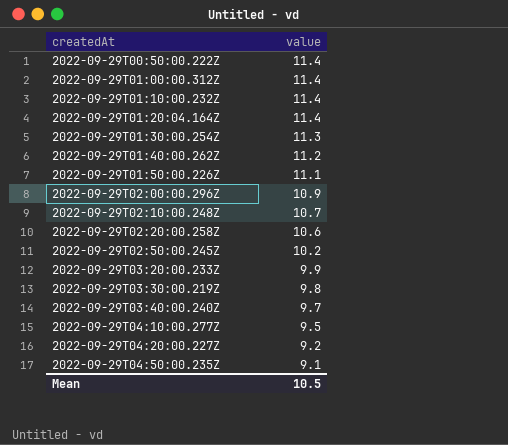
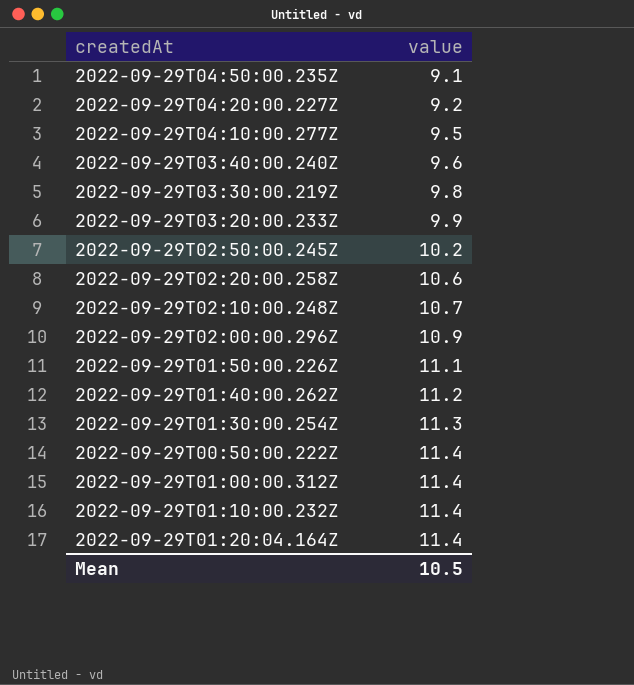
row order: createdAt ascending -> value ascending
2022-09-29T03:40:00.240Z | value: 9.7 -> 9.6

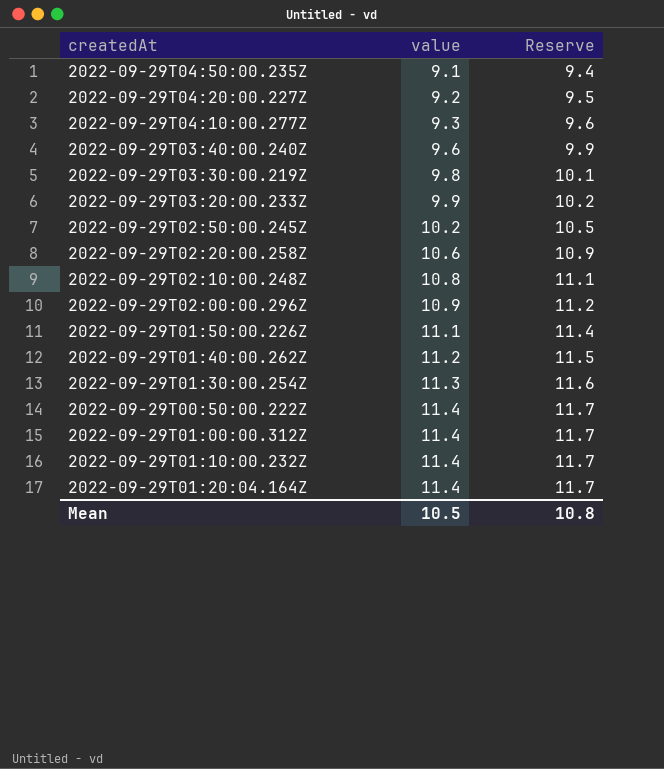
column Reserve | formula: none -> [value] * 1.03
2022-09-29T04:10:00.277Z | value: 9.5 -> 9.3
2022-09-29T02:10:00.248Z | value: 10.7 -> 10.8

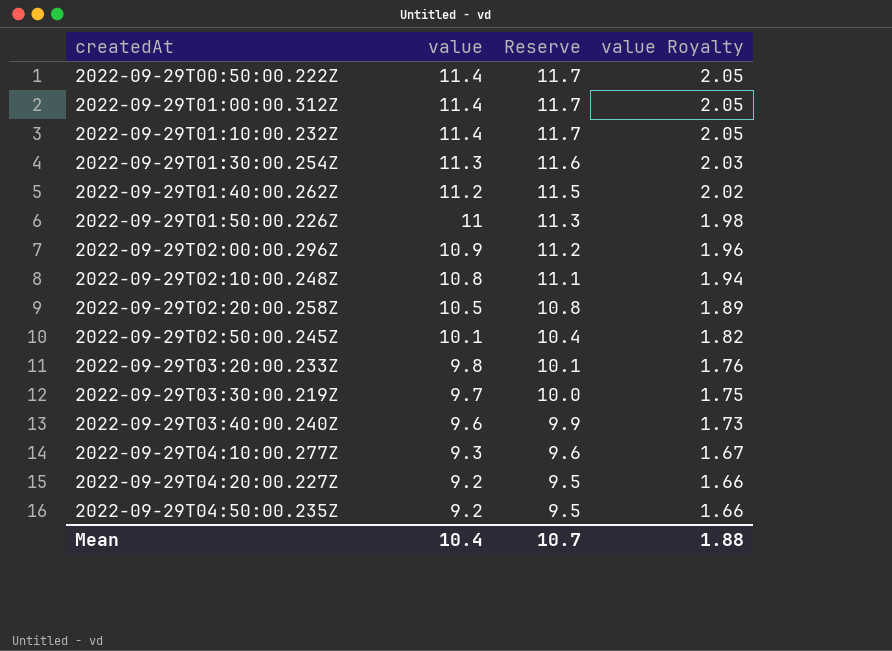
row order: value ascending -> createdAt ascending
column value Royalty | formula: none -> [value] * 0.18
row 2022-09-29T01:20:04.164Z: 11.4 | 11.7 -> none
2022-09-29T01:50:00.226Z | value: 11.1 -> 11
2022-09-29T01:50:00.226Z | Reserve: 11.4 -> 11.3
2022-09-29T02:20:00.258Z | value: 10.6 -> 10.5
2022-09-29T02:20:00.258Z | Reserve: 10.9 -> 10.8
2022-09-29T02:50:00.245Z | value: 10.2 -> 10.1
2022-09-29T02:50:00.245Z | Reserve: 10.5 -> 10.4
2022-09-29T03:20:00.233Z | value: 9.9 -> 9.8
2022-09-29T03:20:00.233Z | Reserve: 10.2 -> 10.1
2022-09-29T03:30:00.219Z | value: 9.8 -> 9.7
2022-09-29T03:30:00.219Z | Reserve: 10.1 -> 10.0
2022-09-29T04:50:00.235Z | value: 9.1 -> 9.2
2022-09-29T04:50:00.235Z | Reserve: 9.4 -> 9.5
Mean | value: 10.5 -> 10.4
Mean | Reserve: 10.8 -> 10.7

